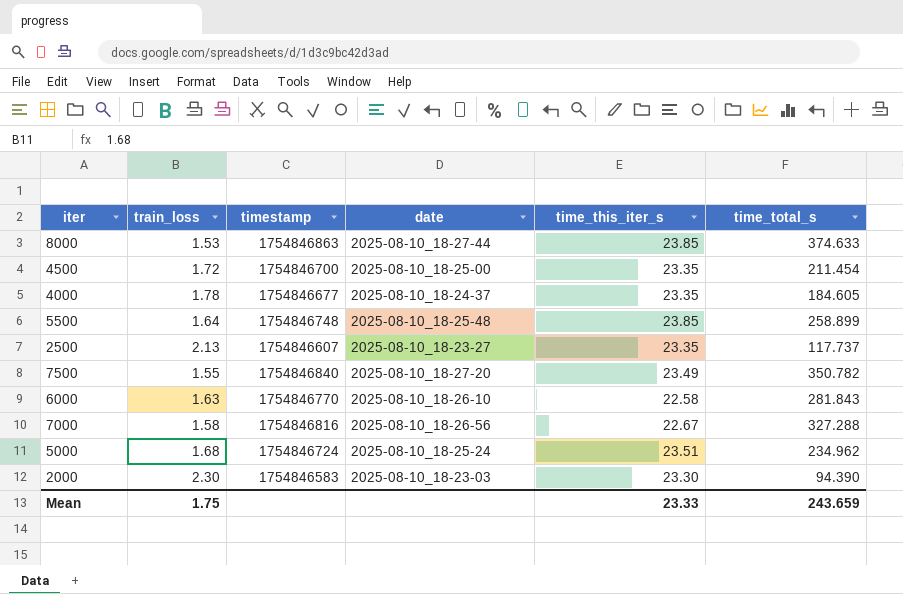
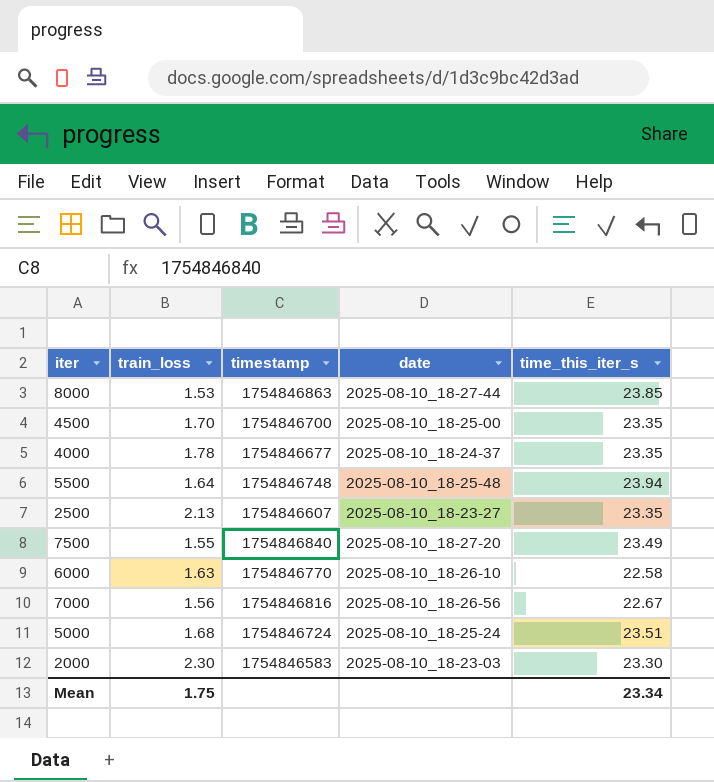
column time_total_s | position: 6 -> none
4500 | train_loss: 1.72 -> 1.70
5500 | time_this_iter_s: 23.85 -> 23.94
7000 | train_loss: 1.58 -> 1.56
Mean | time_this_iter_s: 23.33 -> 23.34

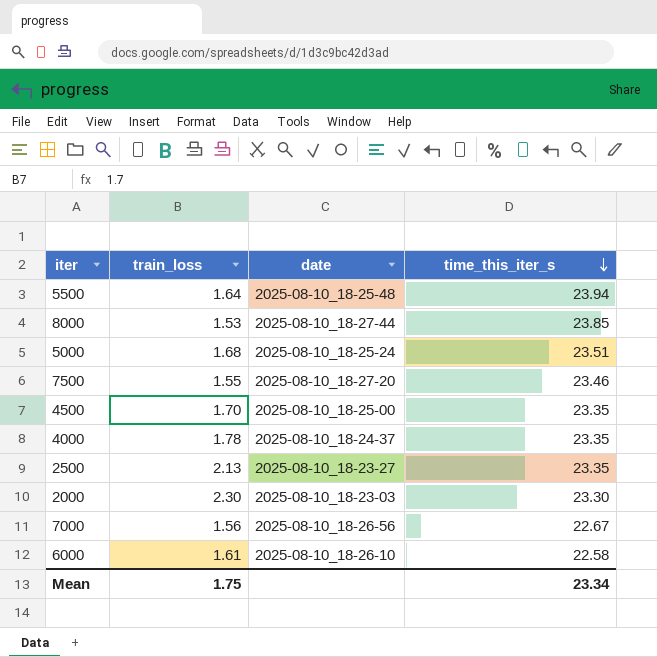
row order: none -> time_this_iter_s descending
column timestamp | position: 3 -> none
7500 | time_this_iter_s: 23.49 -> 23.46
6000 | train_loss: 1.63 -> 1.61

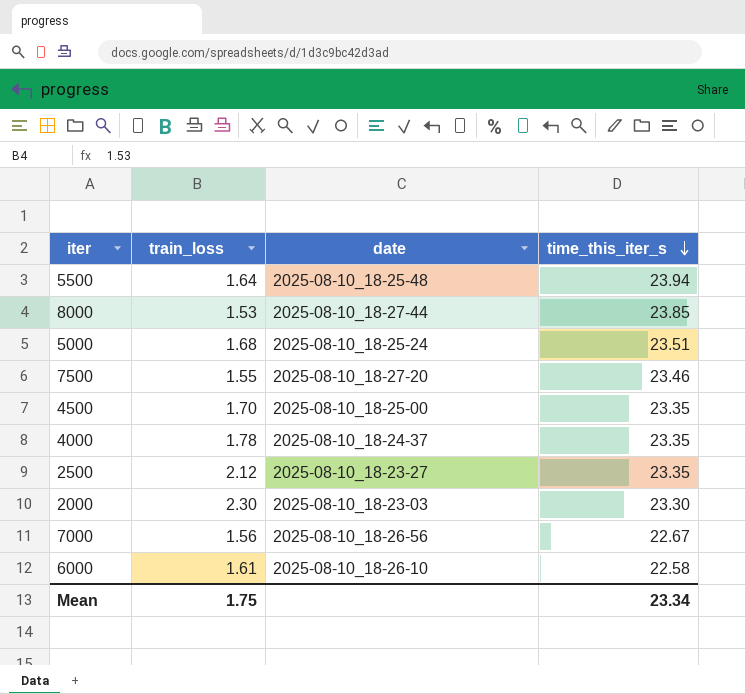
2500 | train_loss: 2.13 -> 2.12

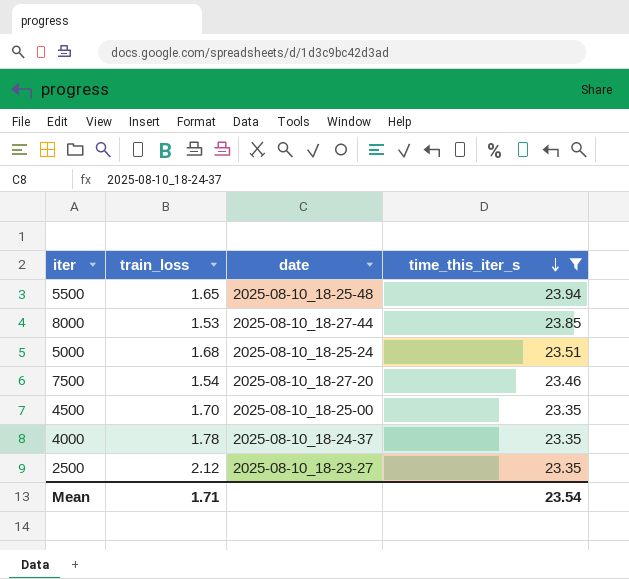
filter: none -> time_this_iter_s >= 23.35
5500 | train_loss: 1.64 -> 1.65
7500 | train_loss: 1.55 -> 1.54
Mean | train_loss: 1.75 -> 1.71
Mean | time_this_iter_s: 23.34 -> 23.54

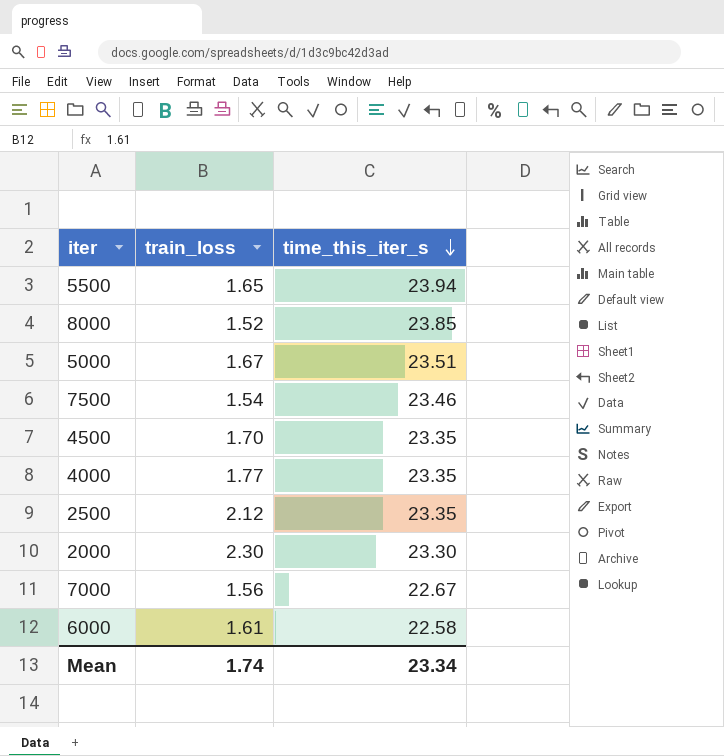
filter: time_this_iter_s >= 23.35 -> none
column date | position: 3 -> none
8000 | train_loss: 1.53 -> 1.52
5000 | train_loss: 1.68 -> 1.67
4000 | train_loss: 1.78 -> 1.77
Mean | train_loss: 1.71 -> 1.74
Mean | time_this_iter_s: 23.54 -> 23.34

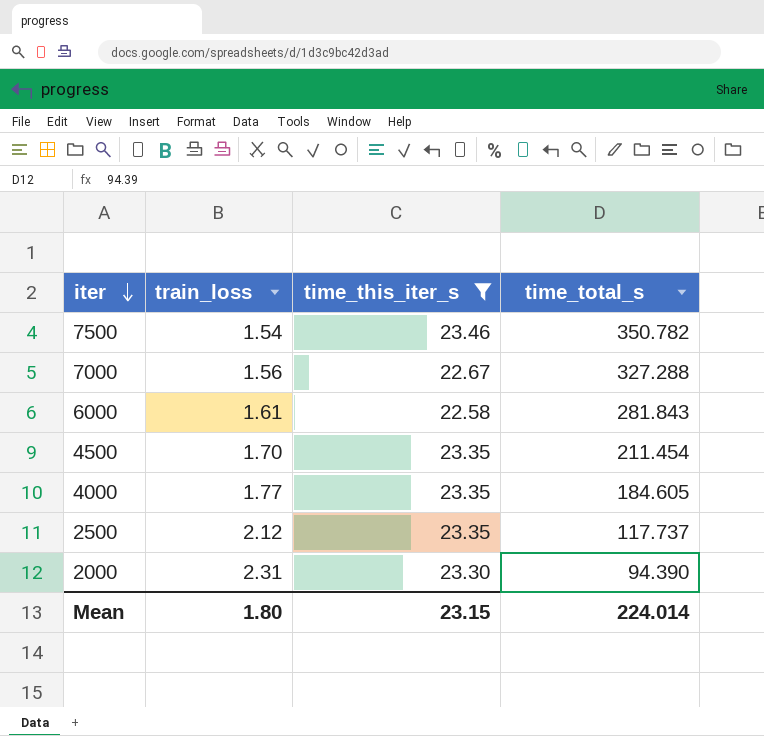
filter: none -> time_this_iter_s <= 23.46
row order: time_this_iter_s descending -> iter descending
column time_total_s | position: none -> 4
2000 | train_loss: 2.30 -> 2.31
Mean | train_loss: 1.74 -> 1.80
Mean | time_this_iter_s: 23.34 -> 23.15

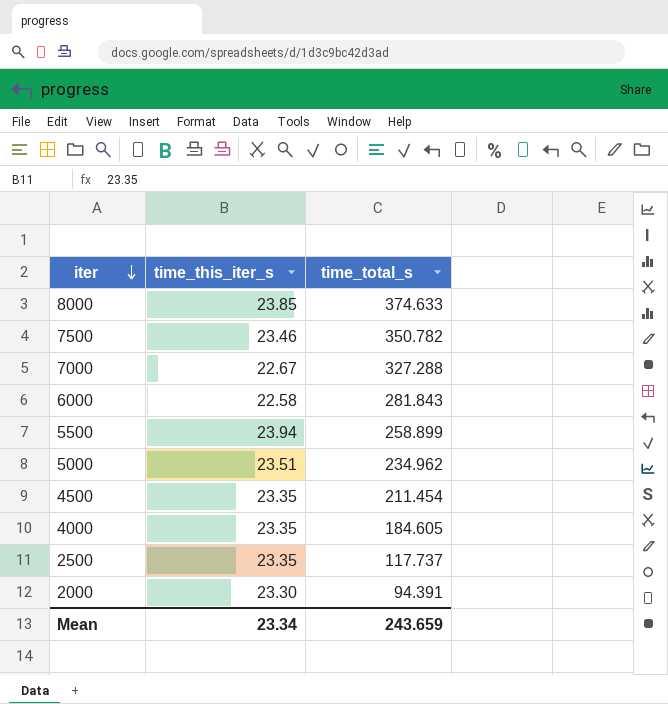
filter: time_this_iter_s <= 23.46 -> none
column train_loss | position: 2 -> none
2000 | time_total_s: 94.390 -> 94.391
Mean | time_this_iter_s: 23.15 -> 23.34
Mean | time_total_s: 224.014 -> 243.659

